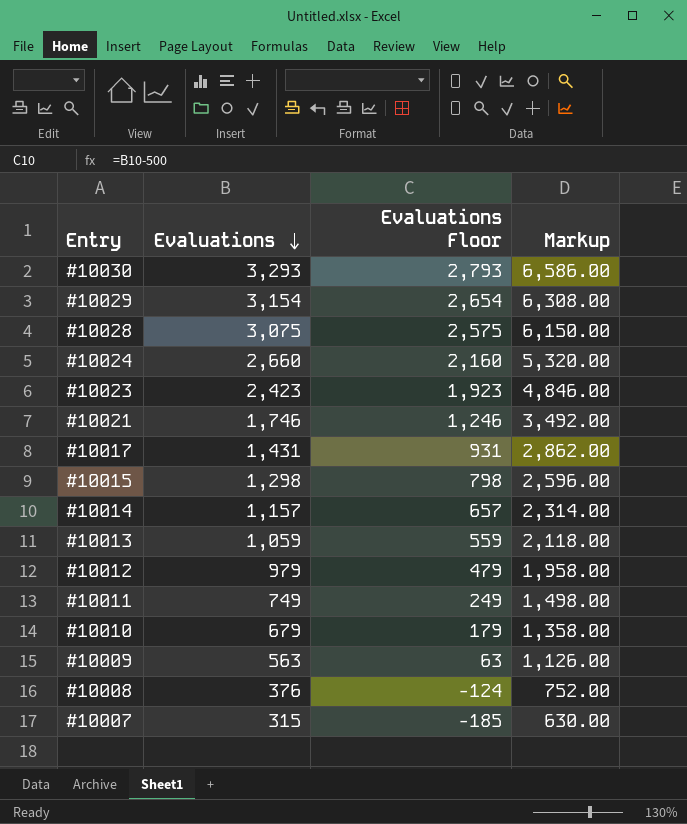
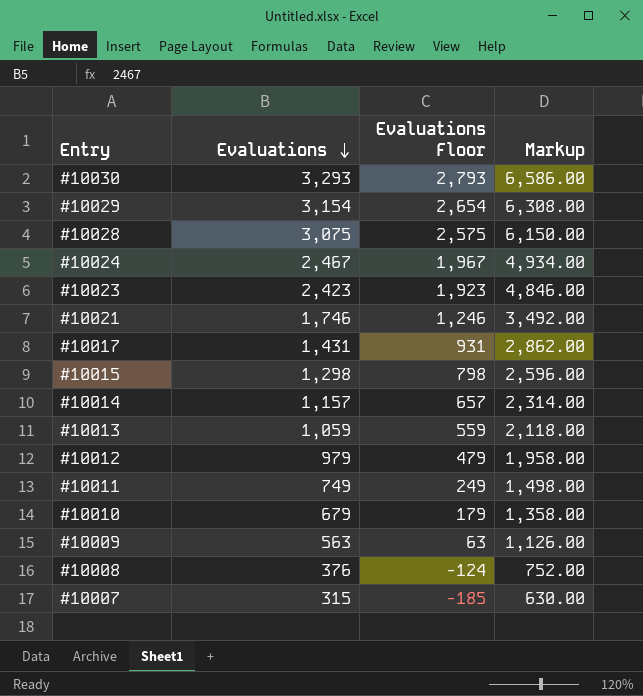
#10024 | Evaluations: 2,660 -> 2,467
#10024 | Evaluations Floor: 2,160 -> 1,967
#10024 | Markup: 5,320.00 -> 4,934.00

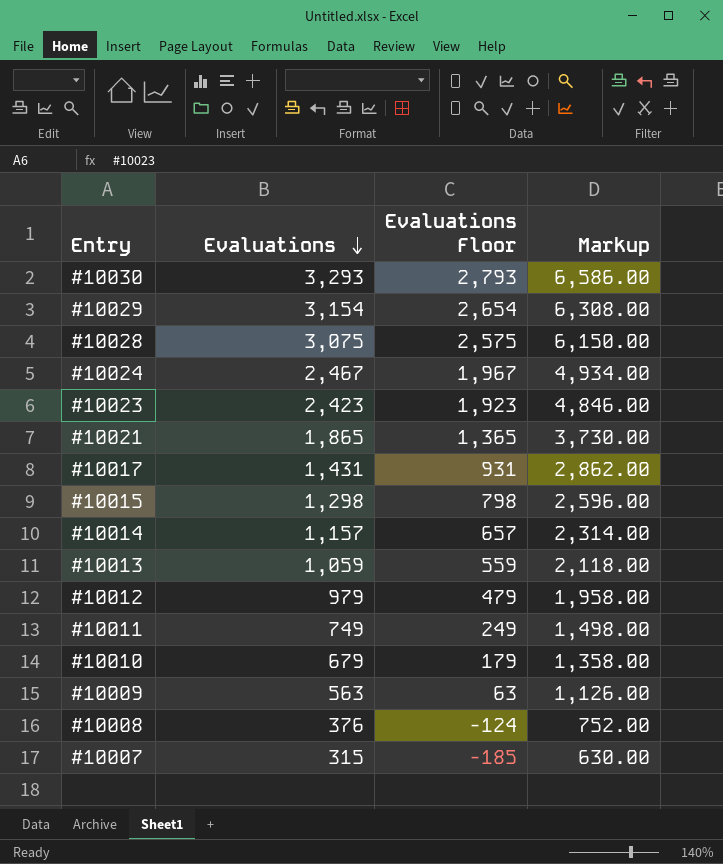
#10021 | Evaluations: 1,746 -> 1,865
#10021 | Evaluations Floor: 1,246 -> 1,365
#10021 | Markup: 3,492.00 -> 3,730.00

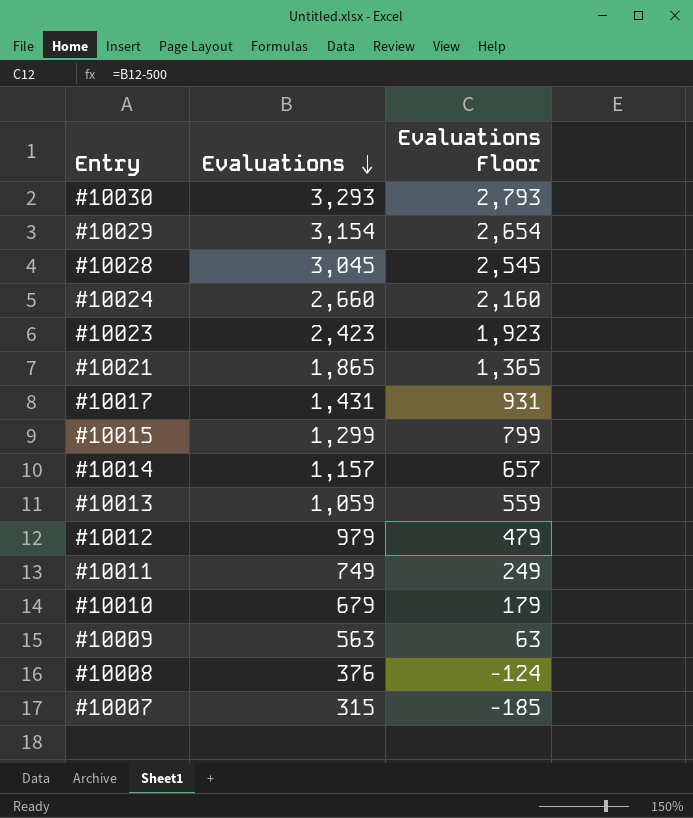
column Markup | formula: [Evaluations] * 2 -> none
#10028 | Evaluations: 3,075 -> 3,045
#10028 | Evaluations Floor: 2,575 -> 2,545
#10024 | Evaluations: 2,467 -> 2,660
#10024 | Evaluations Floor: 1,967 -> 2,160
#10015 | Evaluations: 1,298 -> 1,299
#10015 | Evaluations Floor: 798 -> 799

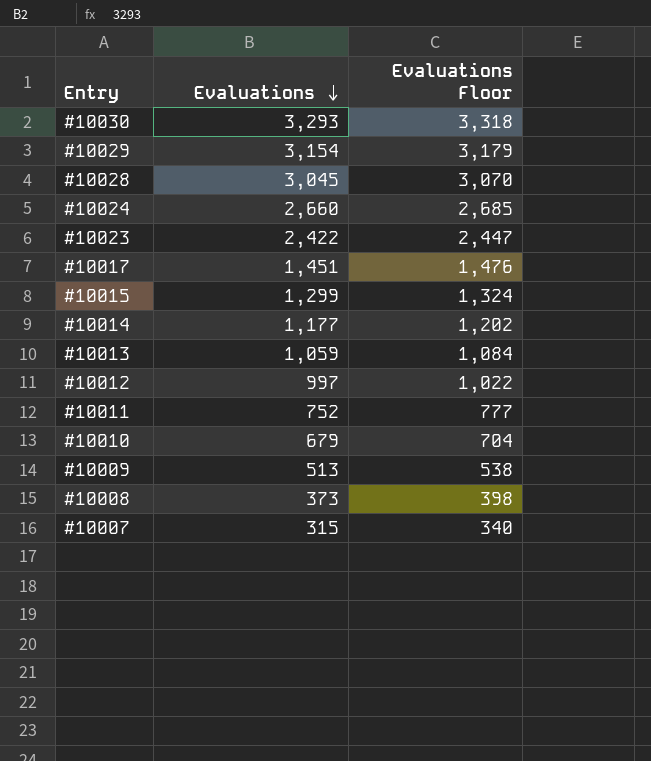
column Evaluations Floor | formula: [Evaluations] - 500 -> [Evaluations] + 25
row #10021: 1,865 | 1,365 -> none
#10023 | Evaluations: 2,423 -> 2,422
#10017 | Evaluations: 1,431 -> 1,451
#10014 | Evaluations: 1,157 -> 1,177
#10012 | Evaluations: 979 -> 997
#10011 | Evaluations: 749 -> 752
#10009 | Evaluations: 563 -> 513
#10008 | Evaluations: 376 -> 373

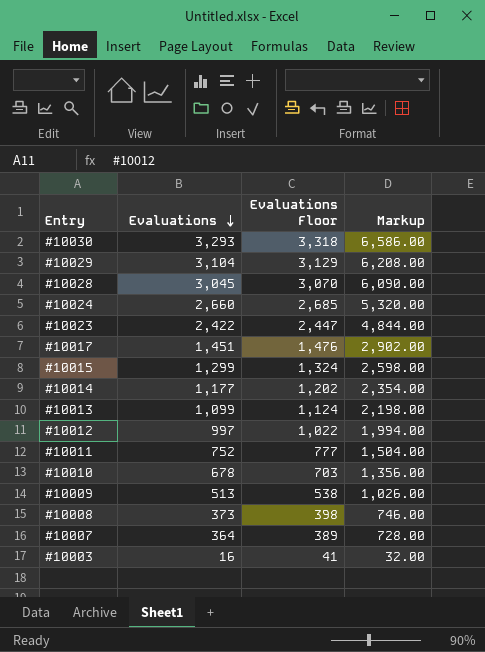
column Markup | formula: none -> [Evaluations] * 2
#10029 | Evaluations: 3,154 -> 3,104
#10029 | Evaluations Floor: 3,179 -> 3,129
#10013 | Evaluations: 1,059 -> 1,099
#10013 | Evaluations Floor: 1,084 -> 1,124
#10010 | Evaluations: 679 -> 678
#10010 | Evaluations Floor: 704 -> 703
#10007 | Evaluations: 315 -> 364
#10007 | Evaluations Floor: 340 -> 389
row #10003: none -> 16 | 41 | 32.00

